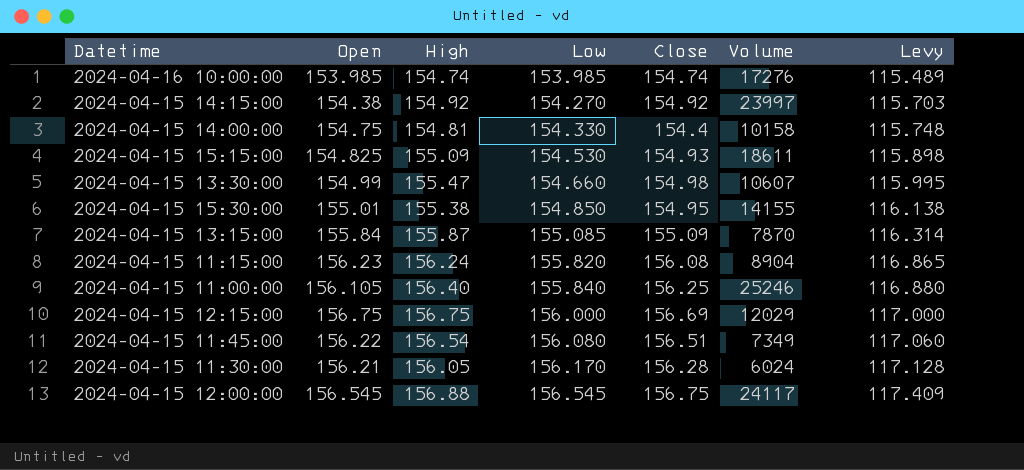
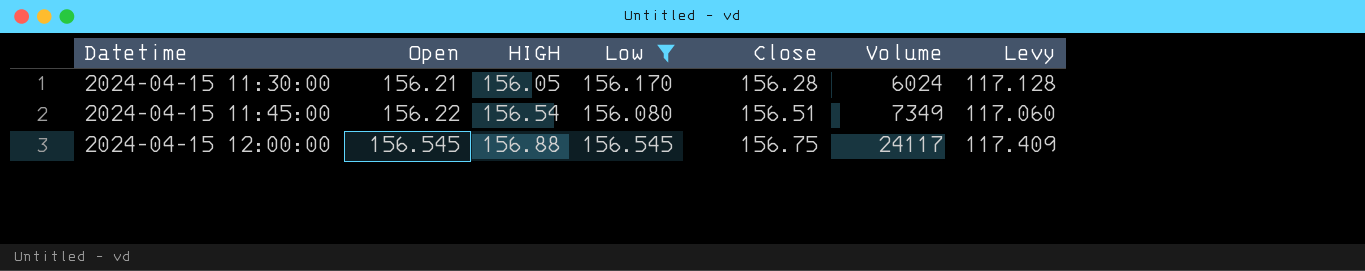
filter: none -> Low >= 156.080
row order: Low ascending -> Datetime ascending
column name: High -> HIGH

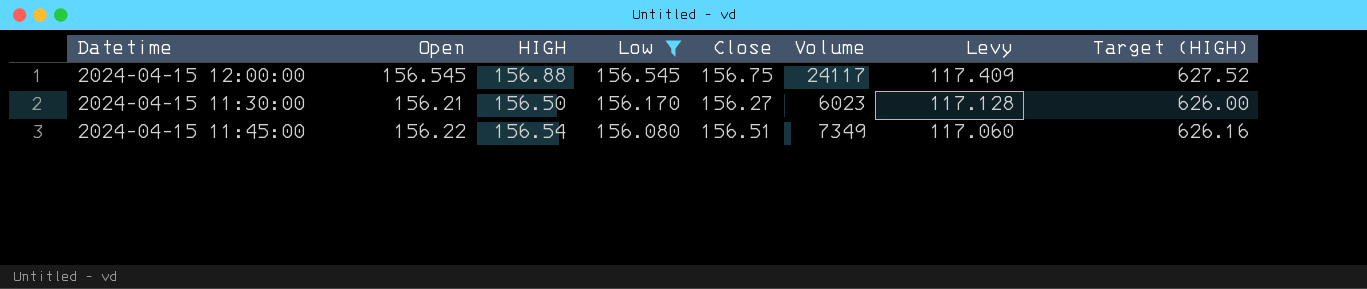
row order: Datetime ascending -> Low descending
column Target (HIGH) | formula: none -> [HIGH] * 4
2024-04-15 11:30:00 | HIGH: 156.05 -> 156.50
2024-04-15 11:30:00 | Close: 156.28 -> 156.27
2024-04-15 11:30:00 | Volume: 6024 -> 6023

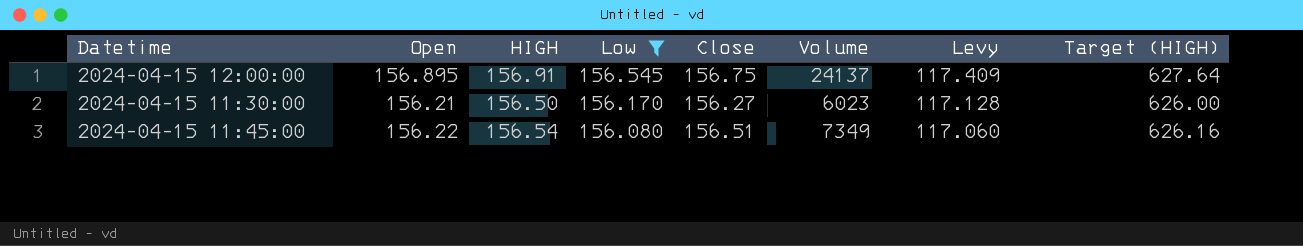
2024-04-15 12:00:00 | Open: 156.545 -> 156.895
2024-04-15 12:00:00 | HIGH: 156.88 -> 156.91
2024-04-15 12:00:00 | Volume: 24117 -> 24137
2024-04-15 12:00:00 | Target (HIGH): 627.52 -> 627.64

